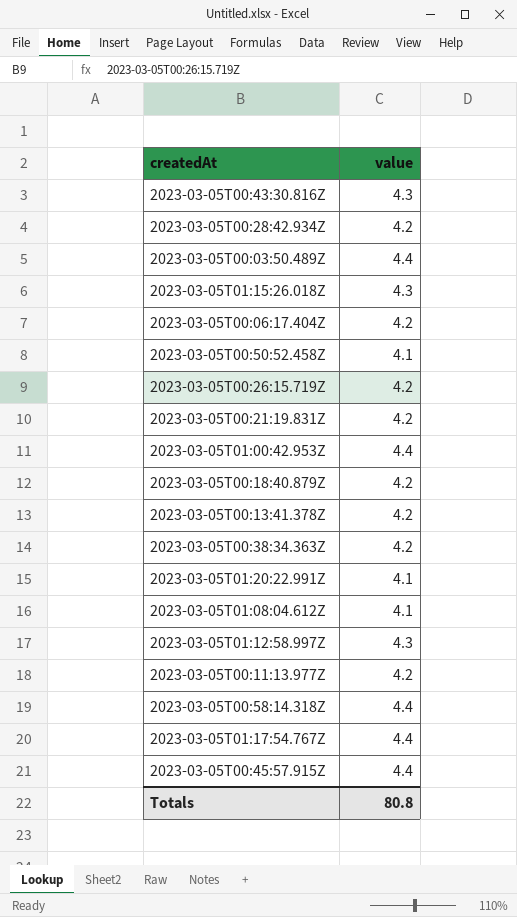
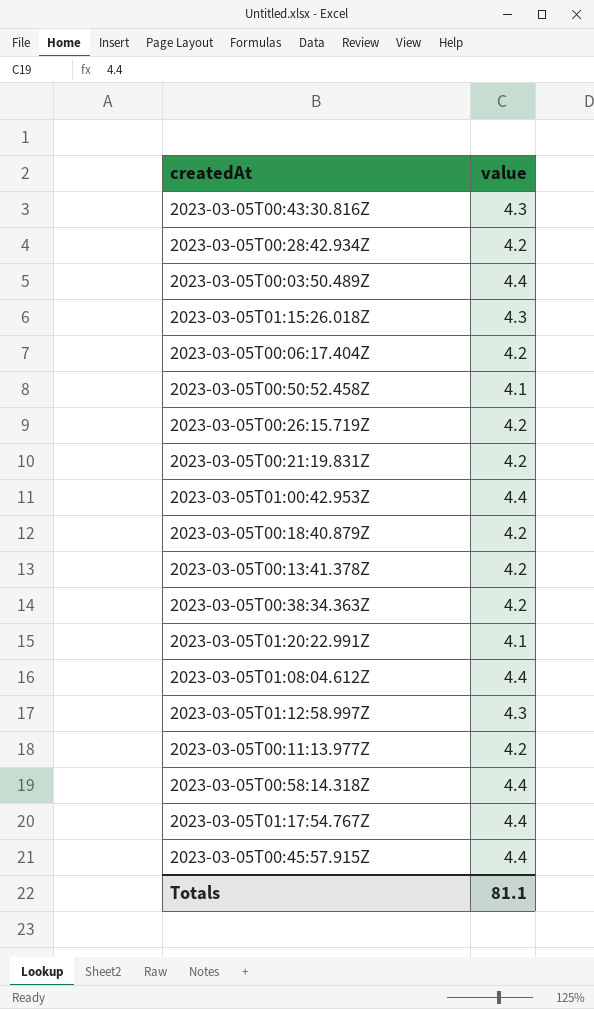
2023-03-05T01:08:04.612Z | value: 4.1 -> 4.4
Totals | value: 80.8 -> 81.1

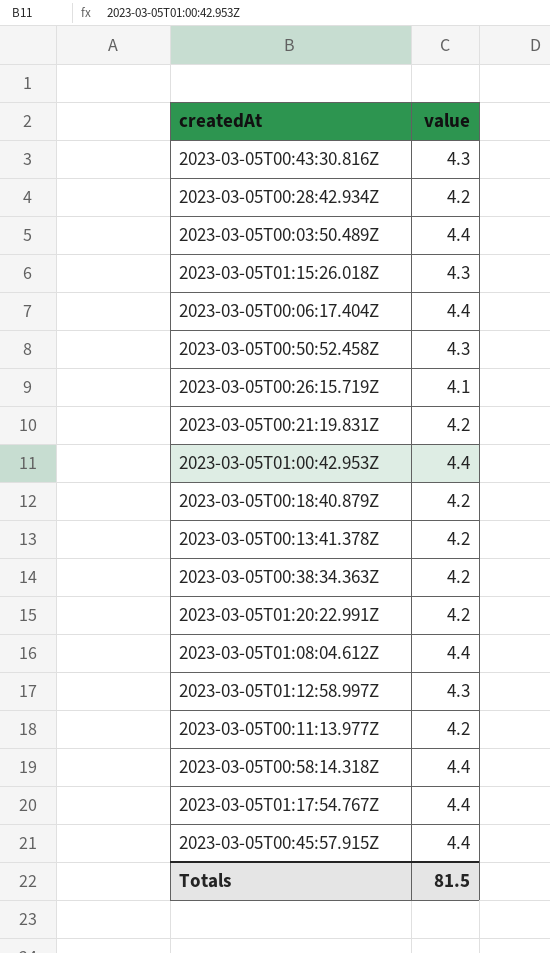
2023-03-05T00:06:17.404Z | value: 4.2 -> 4.4
2023-03-05T00:50:52.458Z | value: 4.1 -> 4.3
2023-03-05T00:26:15.719Z | value: 4.2 -> 4.1
2023-03-05T01:20:22.991Z | value: 4.1 -> 4.2
Totals | value: 81.1 -> 81.5

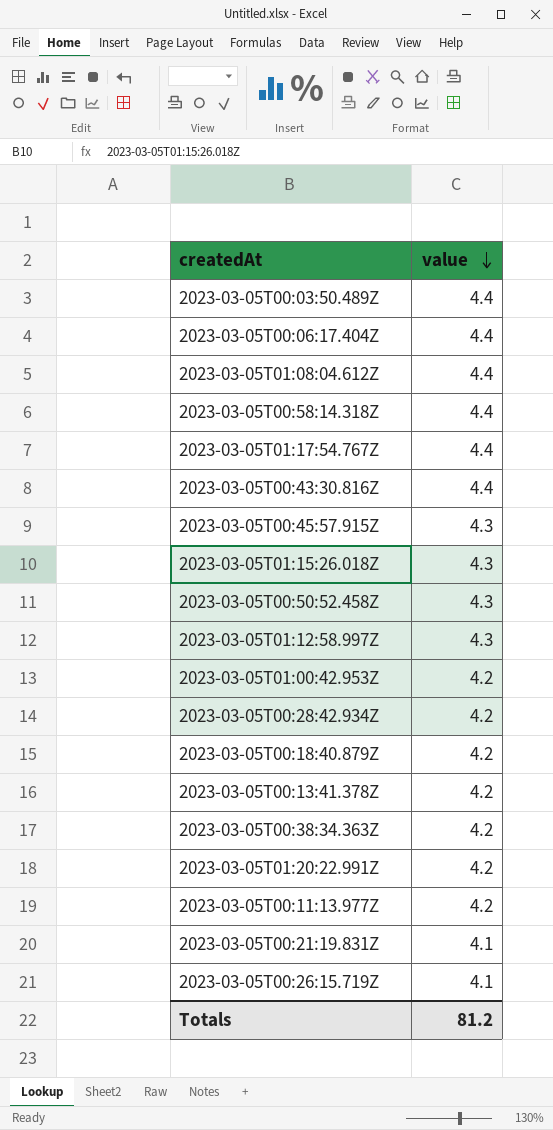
row order: none -> value descending
2023-03-05T00:43:30.816Z | value: 4.3 -> 4.4
2023-03-05T00:45:57.915Z | value: 4.4 -> 4.3
2023-03-05T01:00:42.953Z | value: 4.4 -> 4.2
2023-03-05T00:21:19.831Z | value: 4.2 -> 4.1
Totals | value: 81.5 -> 81.2

